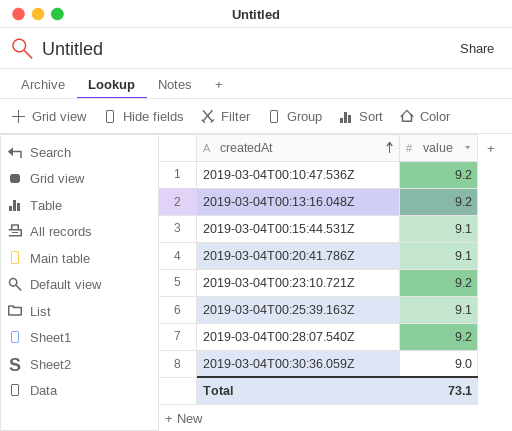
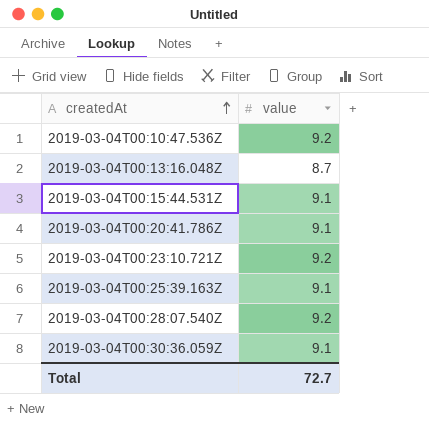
2019-03-04T00:13:16.048Z | value: 9.2 -> 8.7
2019-03-04T00:30:36.059Z | value: 9.0 -> 9.1
Total | value: 73.1 -> 72.7

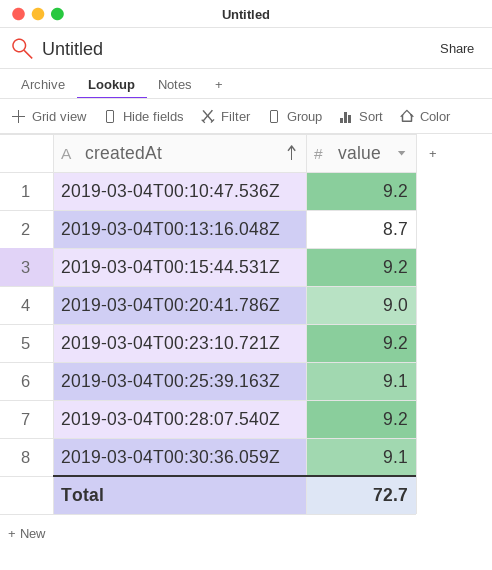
2019-03-04T00:15:44.531Z | value: 9.1 -> 9.2
2019-03-04T00:20:41.786Z | value: 9.1 -> 9.0

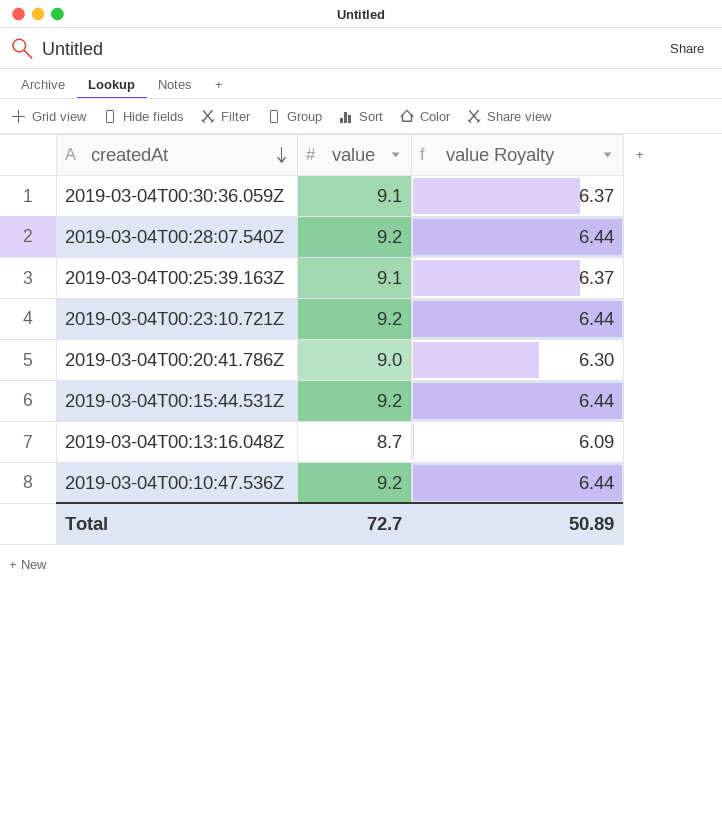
row order: createdAt ascending -> createdAt descending
column value Royalty | formula: none -> [value] * 0.7

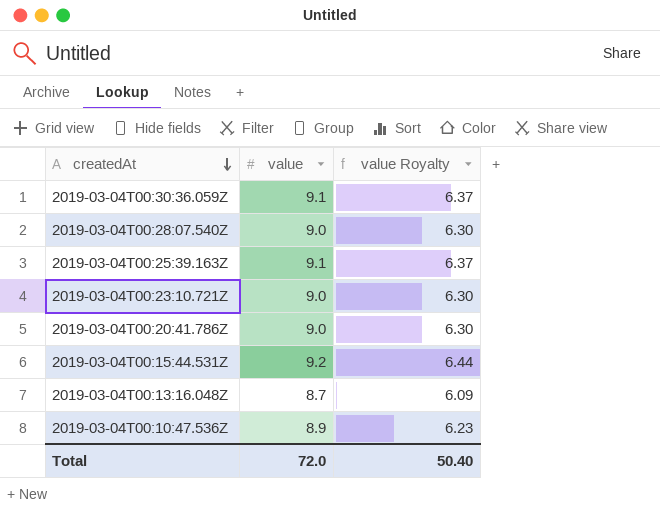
2019-03-04T00:28:07.540Z | value: 9.2 -> 9.0
2019-03-04T00:28:07.540Z | value Royalty: 6.44 -> 6.30
2019-03-04T00:23:10.721Z | value: 9.2 -> 9.0
2019-03-04T00:23:10.721Z | value Royalty: 6.44 -> 6.30
2019-03-04T00:10:47.536Z | value: 9.2 -> 8.9
2019-03-04T00:10:47.536Z | value Royalty: 6.44 -> 6.23
Total | value: 72.7 -> 72.0
Total | value Royalty: 50.89 -> 50.40

